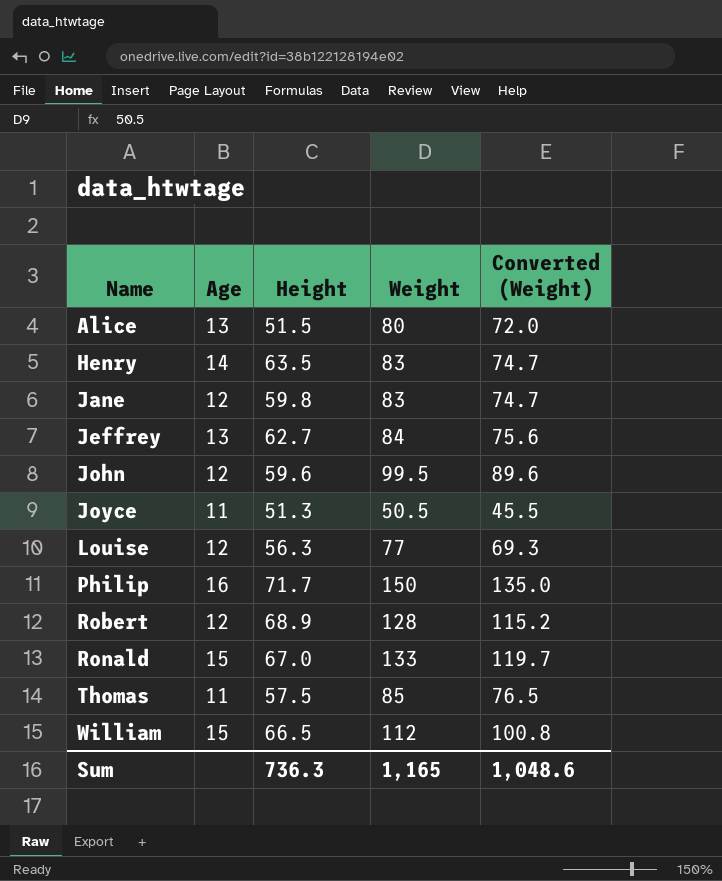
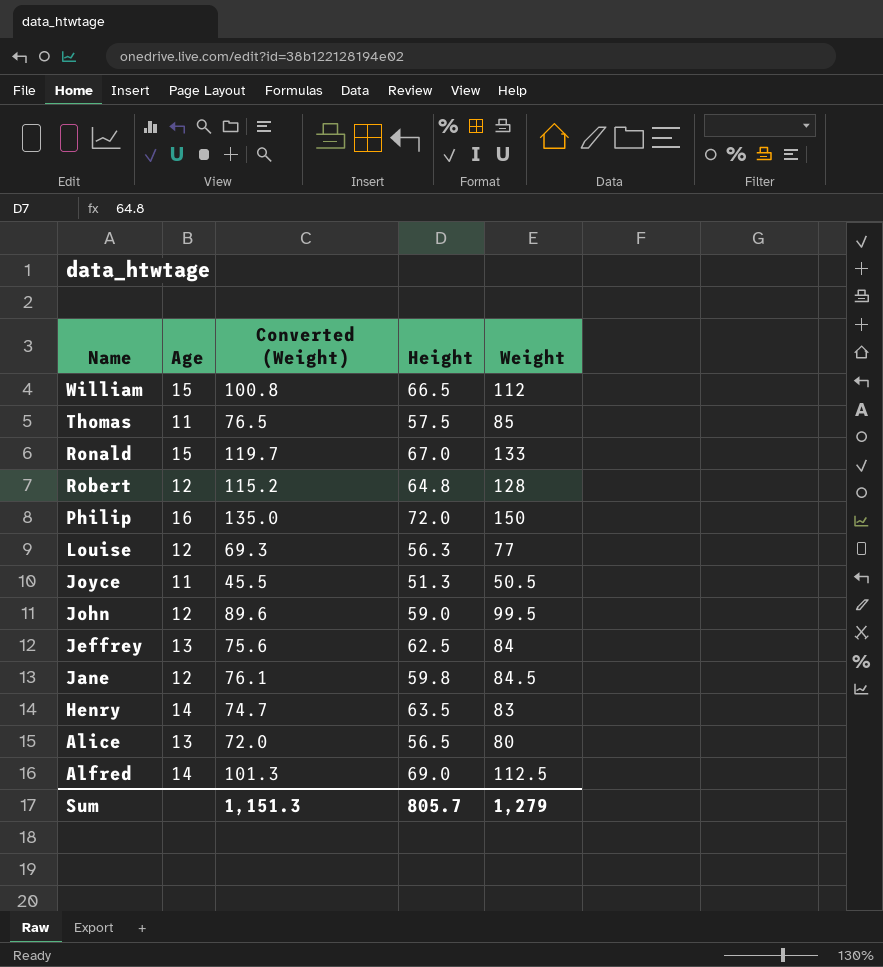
row order: Name ascending -> Name descending
column Converted (Weight) | position: 5 -> 3
Robert | Height: 68.9 -> 64.8
Philip | Height: 71.7 -> 72.0
John | Height: 59.6 -> 59.0
Jeffrey | Height: 62.7 -> 62.5
Jane | Converted (Weight): 74.7 -> 76.1
Jane | Weight: 83 -> 84.5
Alice | Height: 51.5 -> 56.5
row Alfred: none -> 14 | 101.3 | 69.0 | 112.5
Sum | Converted (Weight): 1,048.6 -> 1,151.3
Sum | Height: 736.3 -> 805.7
Sum | Weight: 1,165 -> 1,279

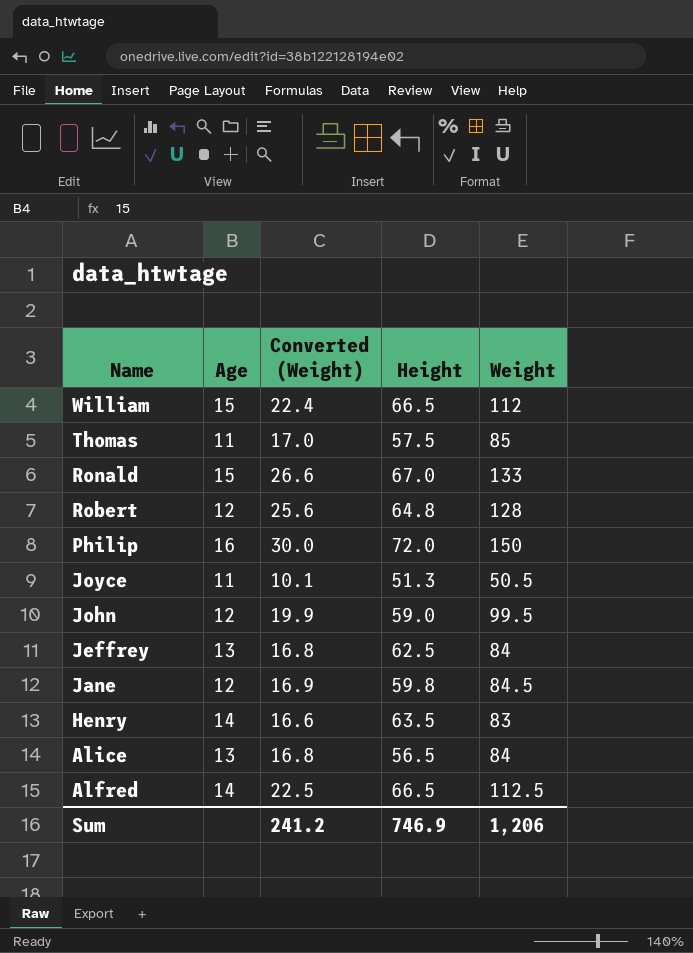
column Converted (Weight) | formula: [Weight] * 0.9 -> [Weight] * 0.2
row Louise: 12 | 69.3 | 56.3 | 77 -> none
Alice | Weight: 80 -> 84
Alfred | Height: 69.0 -> 66.5
Sum | Converted (Weight): 1,151.3 -> 241.2
Sum | Height: 805.7 -> 746.9
Sum | Weight: 1,279 -> 1,206

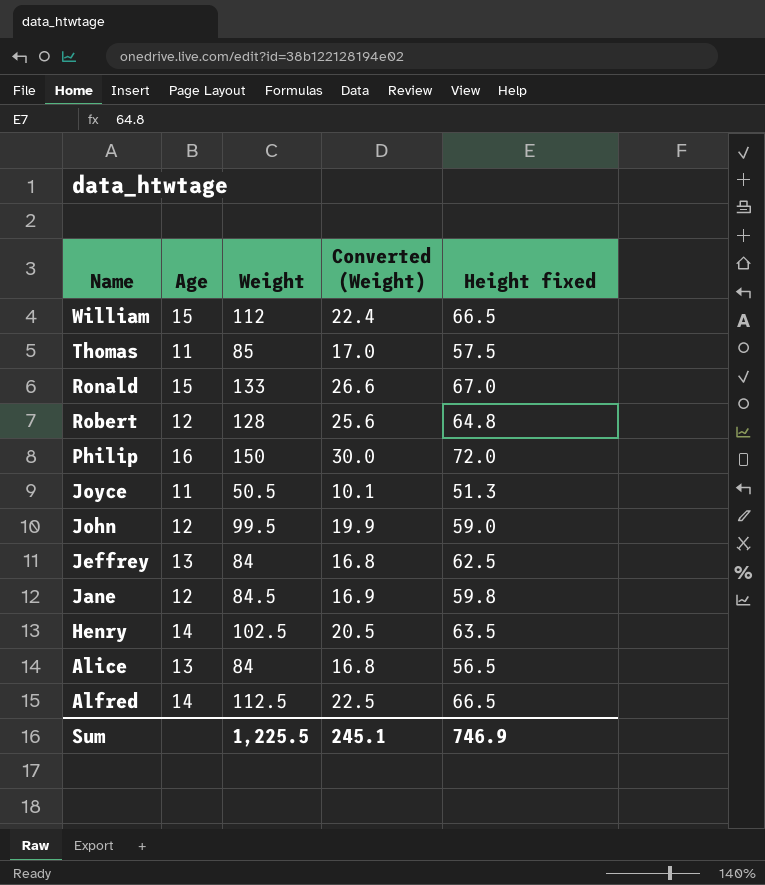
column Weight | position: 5 -> 3
column name: Height -> Height fixed
Henry | Weight: 83 -> 102.5
Henry | Converted (Weight): 16.6 -> 20.5
Sum | Weight: 1,206 -> 1,225.5
Sum | Converted (Weight): 241.2 -> 245.1

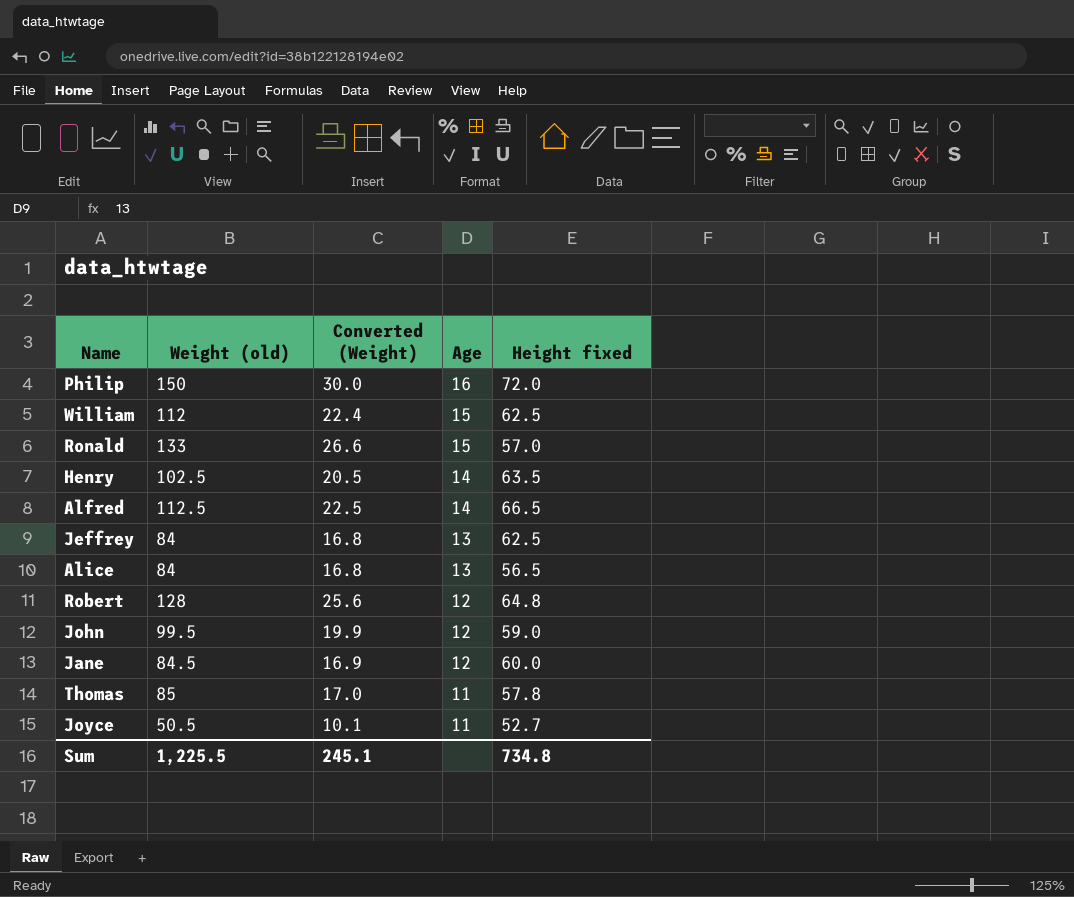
row order: Name descending -> Age descending
column name: Weight -> Weight (old)
column Age | position: 2 -> 4
William | Height fixed: 66.5 -> 62.5
Ronald | Height fixed: 67.0 -> 57.0
Jane | Height fixed: 59.8 -> 60.0
Thomas | Height fixed: 57.5 -> 57.8
Joyce | Height fixed: 51.3 -> 52.7
Sum | Height fixed: 746.9 -> 734.8

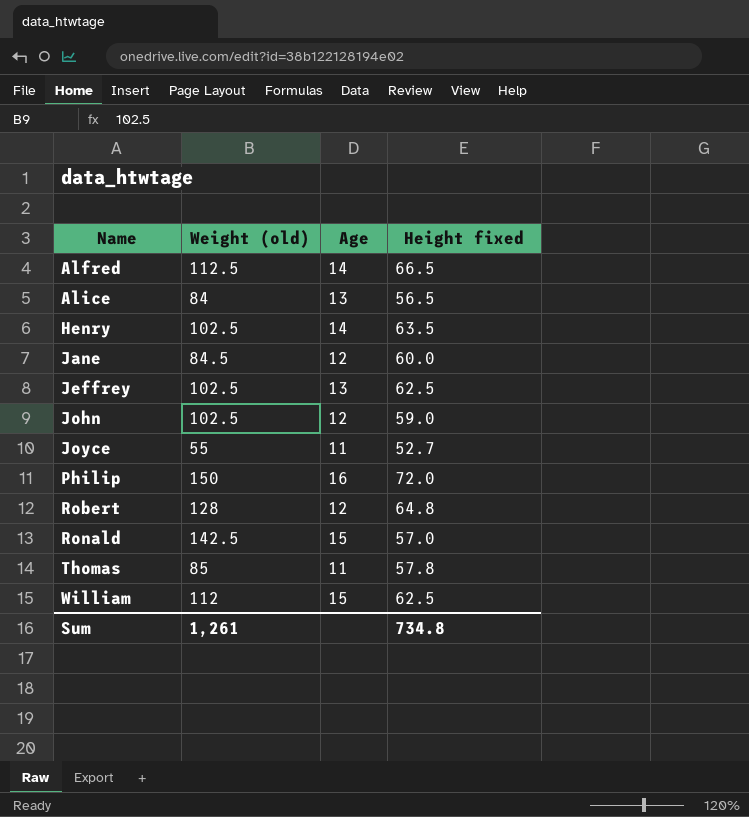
row order: Age descending -> Name ascending
column Converted (Weight) | formula: [Weight (old)] * 0.2 -> none
Jeffrey | Weight (old): 84 -> 102.5
John | Weight (old): 99.5 -> 102.5
Joyce | Weight (old): 50.5 -> 55
Ronald | Weight (old): 133 -> 142.5
Sum | Weight (old): 1,225.5 -> 1,261

